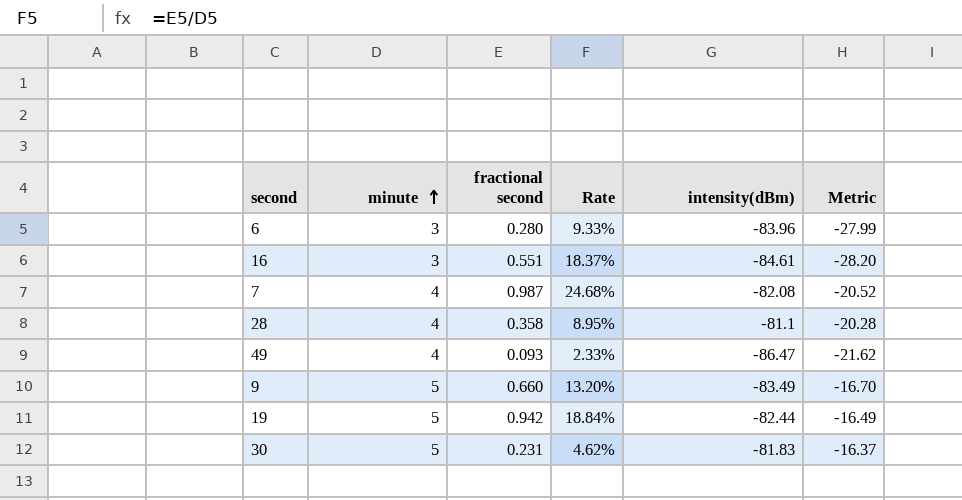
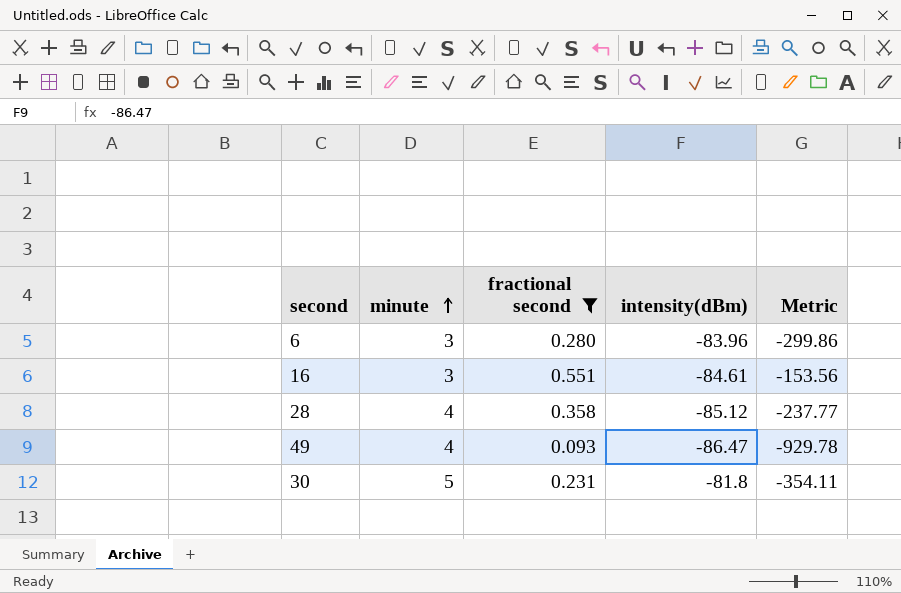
filter: none -> fractional second <= 0.551
column Rate | formula: [fractional second] / [minute] -> none
column Metric | formula: [intensity(dBm)] / [minute] -> [intensity(dBm)] / [fractional second]
28 | intensity(dBm): -81.1 -> -85.12
30 | intensity(dBm): -81.83 -> -81.8

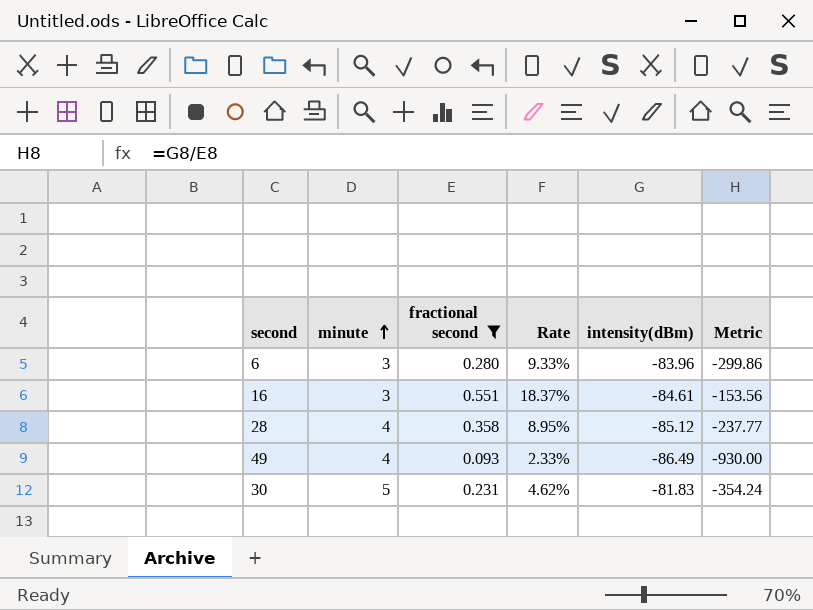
column Rate | formula: none -> [fractional second] / [minute]
49 | intensity(dBm): -86.47 -> -86.49
49 | Metric: -929.78 -> -930.00
30 | intensity(dBm): -81.8 -> -81.83
30 | Metric: -354.11 -> -354.24

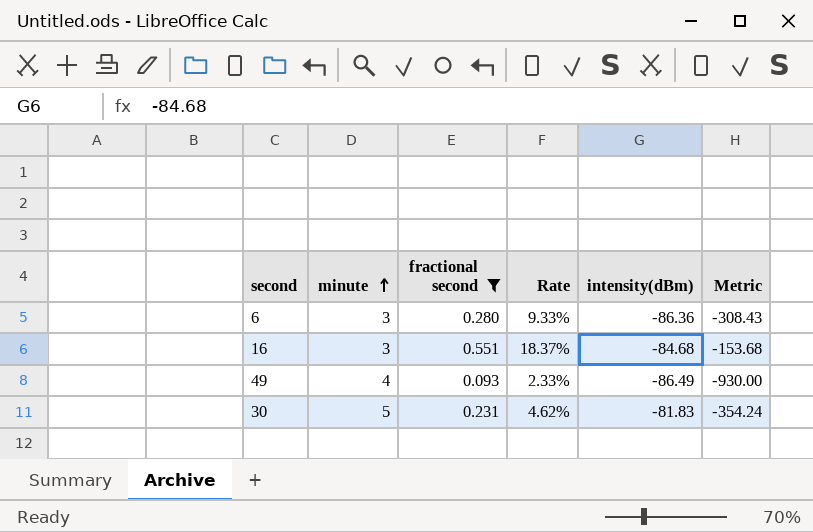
row 28: 4 | 0.358 | 8.95% | -85.12 | -237.77 -> none
6 | intensity(dBm): -83.96 -> -86.36
6 | Metric: -299.86 -> -308.43
16 | intensity(dBm): -84.61 -> -84.68
16 | Metric: -153.56 -> -153.68

